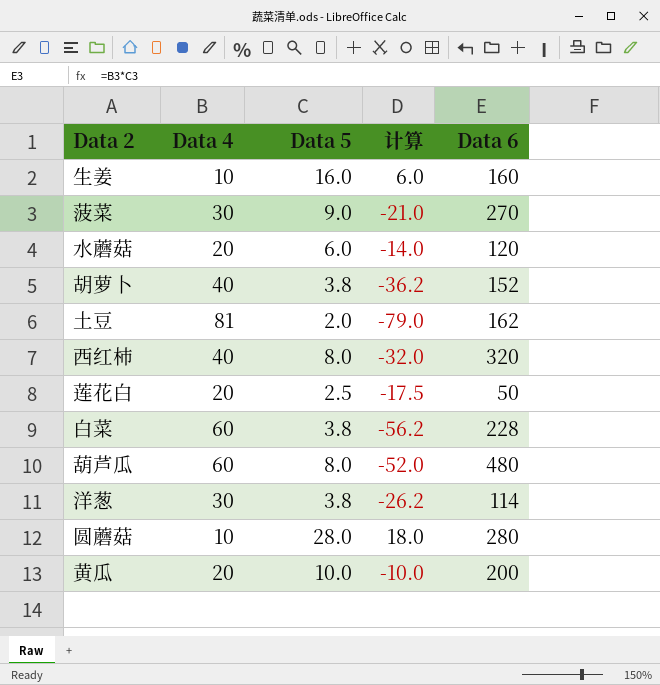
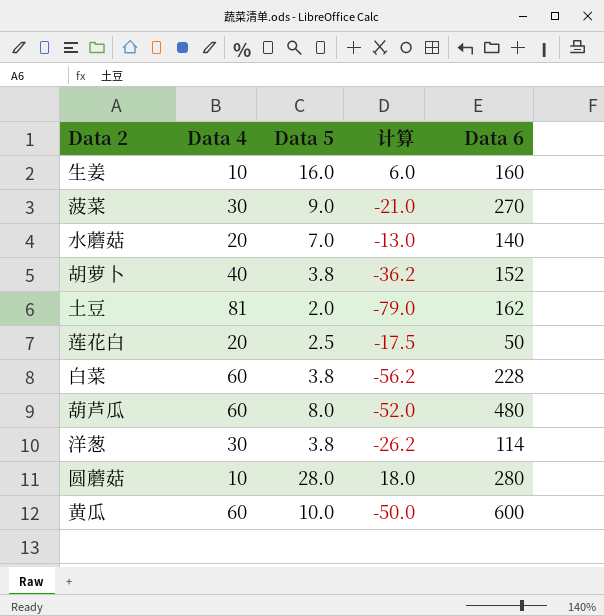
row 西红柿: 40 | 8.0 | -32.0 | 320 -> none
水蘑菇 | Data 5: 6.0 -> 7.0
水蘑菇 | 计算: -14.0 -> -13.0
水蘑菇 | Data 6: 120 -> 140
黄瓜 | Data 4: 20 -> 60
黄瓜 | 计算: -10.0 -> -50.0
黄瓜 | Data 6: 200 -> 600

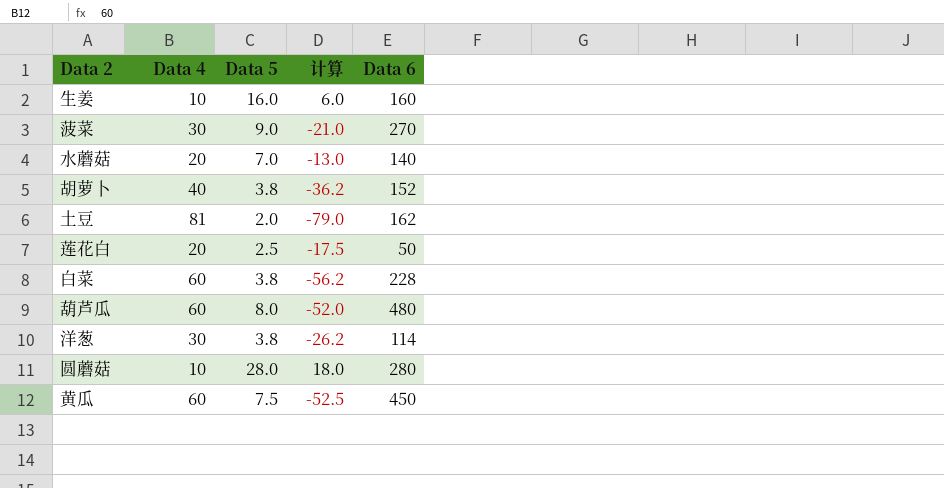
黄瓜 | Data 5: 10.0 -> 7.5
黄瓜 | 计算: -50.0 -> -52.5
黄瓜 | Data 6: 600 -> 450

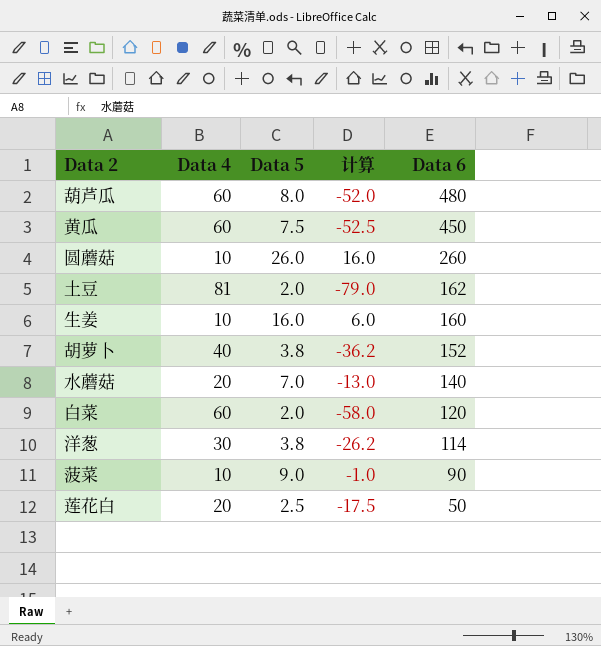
row order: none -> Data 6 descending
圆蘑菇 | Data 5: 28.0 -> 26.0
圆蘑菇 | 计算: 18.0 -> 16.0
圆蘑菇 | Data 6: 280 -> 260
白菜 | Data 5: 3.8 -> 2.0
白菜 | 计算: -56.2 -> -58.0
白菜 | Data 6: 228 -> 120
菠菜 | Data 4: 30 -> 10
菠菜 | 计算: -21.0 -> -1.0
菠菜 | Data 6: 270 -> 90

